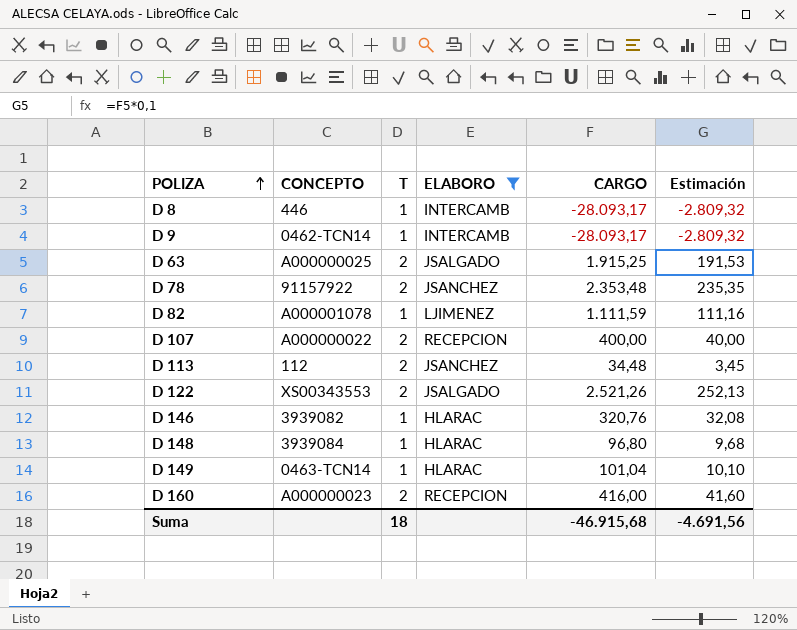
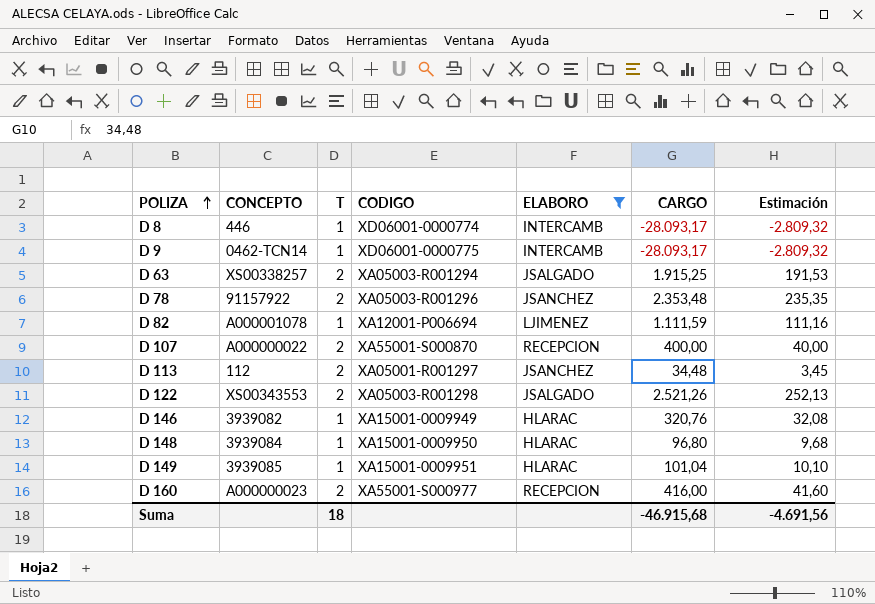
column CODIGO | position: none -> 4
D 63 | CONCEPTO: A000000025 -> XS00338257
D 149 | CONCEPTO: 0463-TCN14 -> 3939085

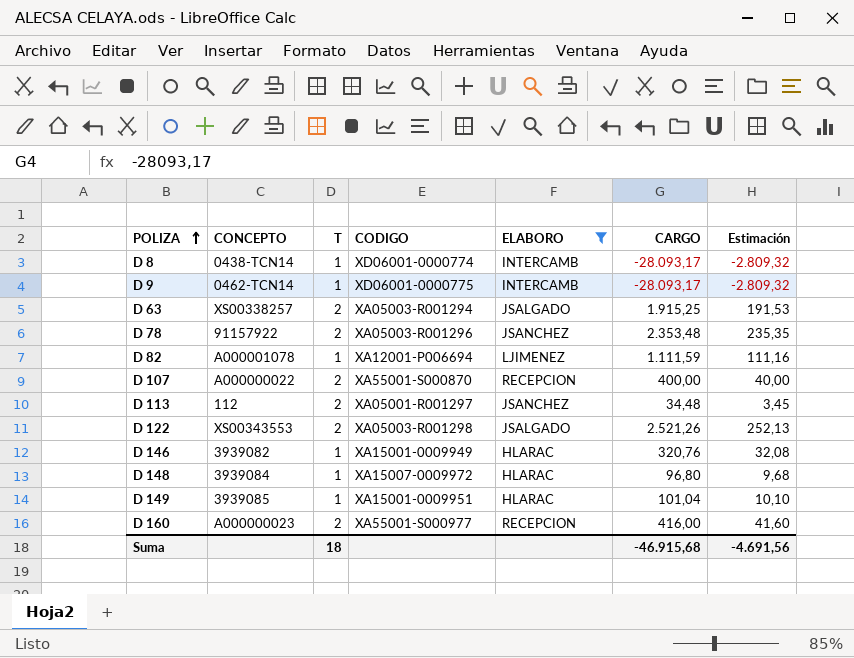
D 8 | CONCEPTO: 446 -> 0438-TCN14
D 148 | CODIGO: XA15001-0009950 -> XA15007-0009972

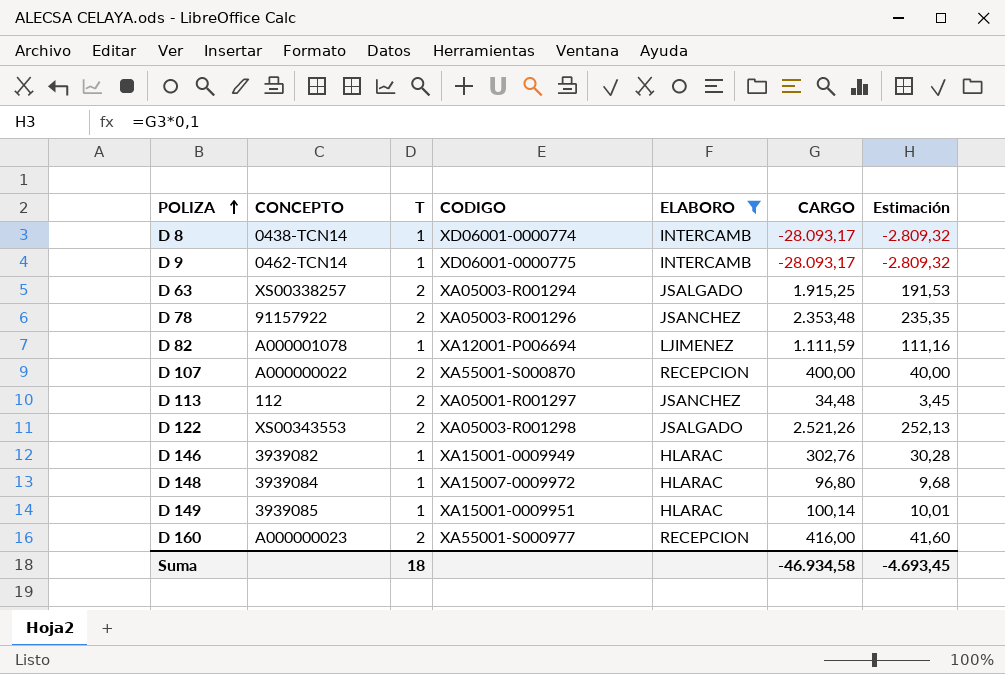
D 146 | CARGO: 320,76 -> 302,76
D 146 | Estimación: 32,08 -> 30,28
D 149 | CARGO: 101,04 -> 100,14
D 149 | Estimación: 10,10 -> 10,01
Suma | CARGO: -46.915,68 -> -46.934,58
Suma | Estimación: -4.691,56 -> -4.693,45

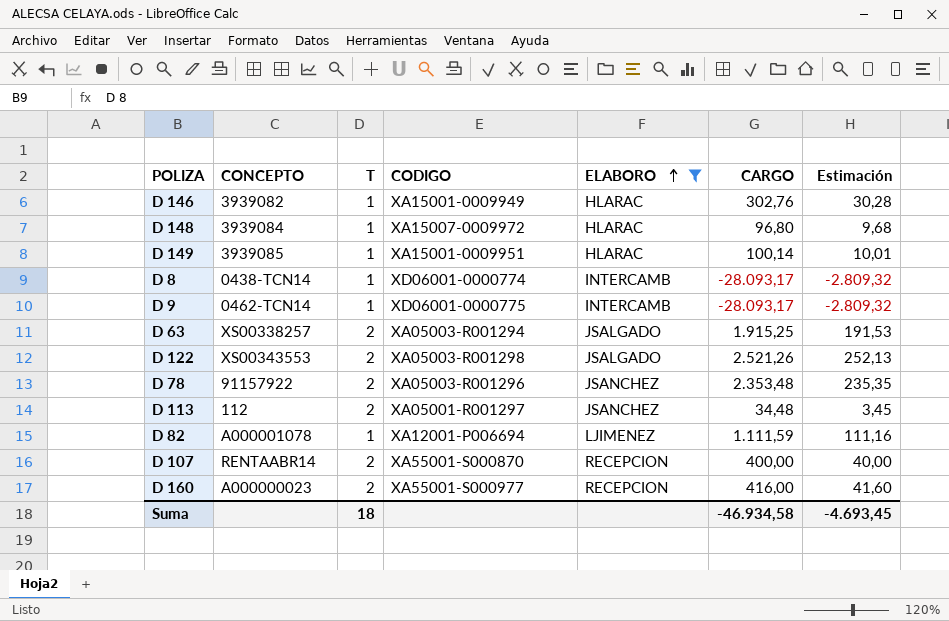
row order: POLIZA ascending -> ELABORO ascending
D 107 | CONCEPTO: A000000022 -> RENTAABR14

